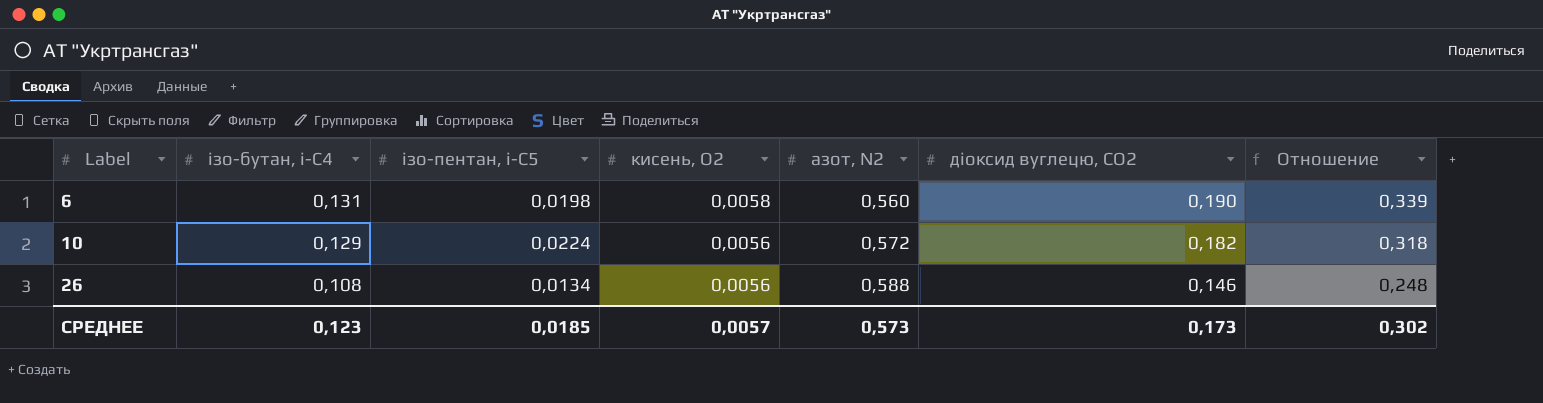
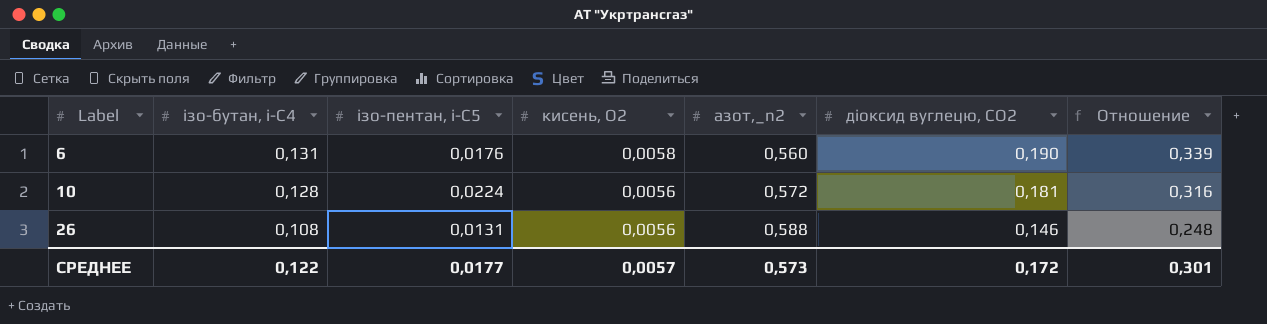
column name: азот, N2 -> азот,_n2
6 | ізо-пентан, і-С5: 0,0198 -> 0,0176
10 | ізо-бутан, і-С4: 0,129 -> 0,128
10 | діоксид вуглецю, CО2: 0,182 -> 0,181
10 | Отношение: 0,318 -> 0,316
26 | ізо-пентан, і-С5: 0,0134 -> 0,0131
СРЕДНЕЕ | ізо-бутан, і-С4: 0,123 -> 0,122
СРЕДНЕЕ | ізо-пентан, і-С5: 0,0185 -> 0,0177
СРЕДНЕЕ | діоксид вуглецю, CО2: 0,173 -> 0,172
СРЕДНЕЕ | Отношение: 0,302 -> 0,301

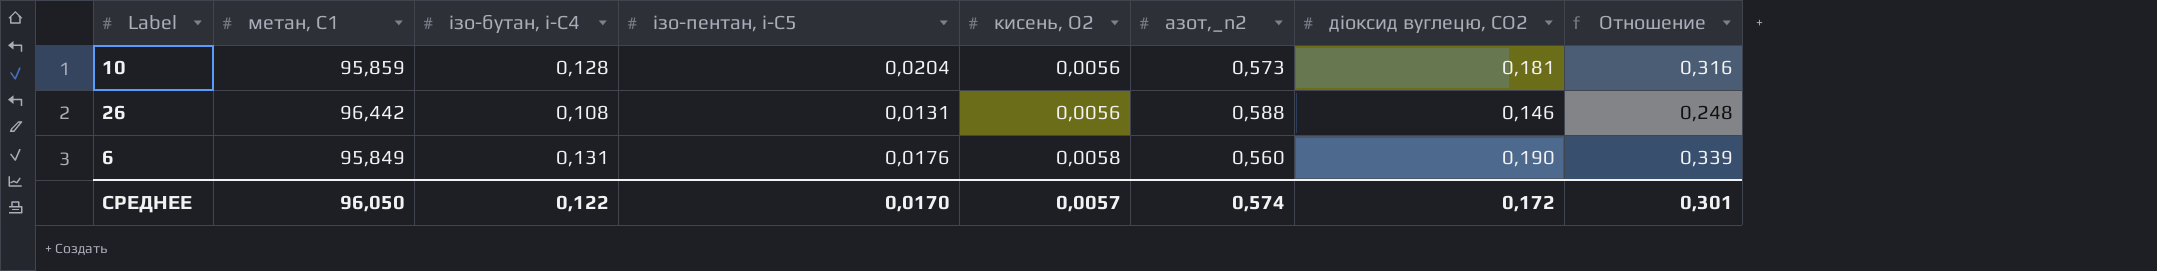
row order: Label ascending -> кисень, О2 ascending
column метан, С1 | position: none -> 2
10 | ізо-пентан, і-С5: 0,0224 -> 0,0204
10 | азот,_n2: 0,572 -> 0,573
СРЕДНЕЕ | ізо-пентан, і-С5: 0,0177 -> 0,0170
СРЕДНЕЕ | азот,_n2: 0,573 -> 0,574

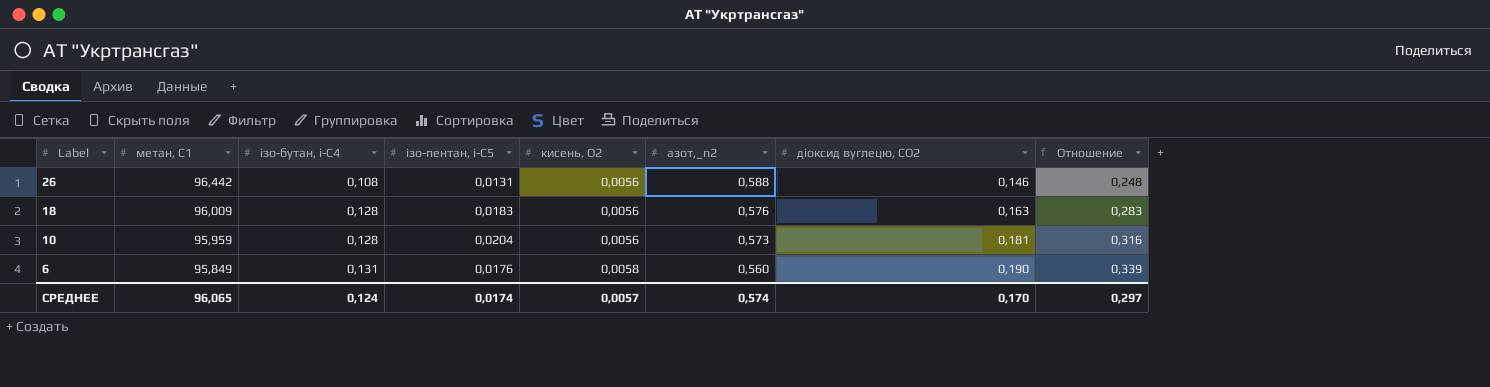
row order: кисень, О2 ascending -> Label descending
row 18: none -> 96,009 | 0,128 | 0,0183 | 0,0056 | 0,576 | 0,163 | 0,283
10 | метан, С1: 95,859 -> 95,959
СРЕДНЕЕ | метан, С1: 96,050 -> 96,065
СРЕДНЕЕ | ізо-бутан, і-С4: 0,122 -> 0,124
СРЕДНЕЕ | ізо-пентан, і-С5: 0,0170 -> 0,0174
СРЕДНЕЕ | діоксид вуглецю, CО2: 0,172 -> 0,170
СРЕДНЕЕ | Отношение: 0,301 -> 0,297

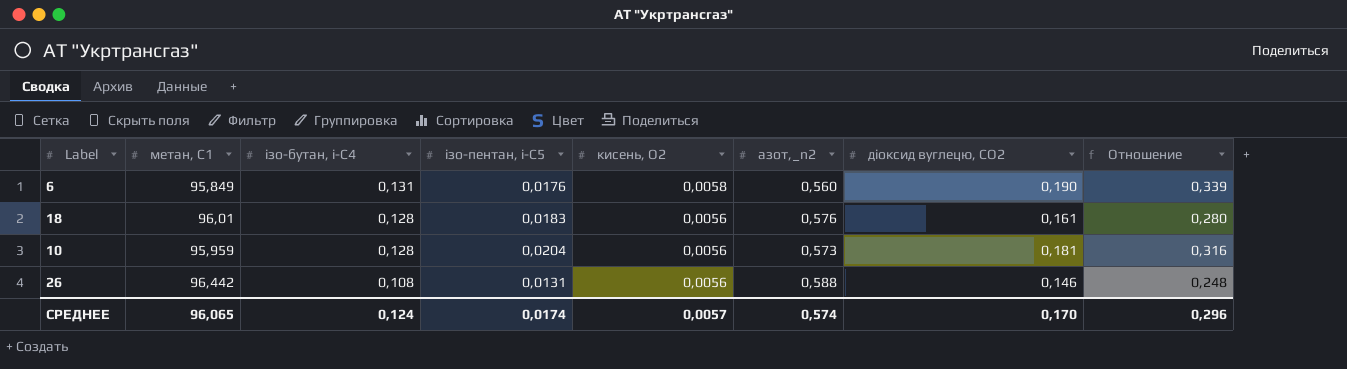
row order: Label descending -> ізо-бутан, і-С4 descending
18 | метан, С1: 96,009 -> 96,01
18 | діоксид вуглецю, CО2: 0,163 -> 0,161
18 | Отношение: 0,283 -> 0,280
СРЕДНЕЕ | Отношение: 0,297 -> 0,296

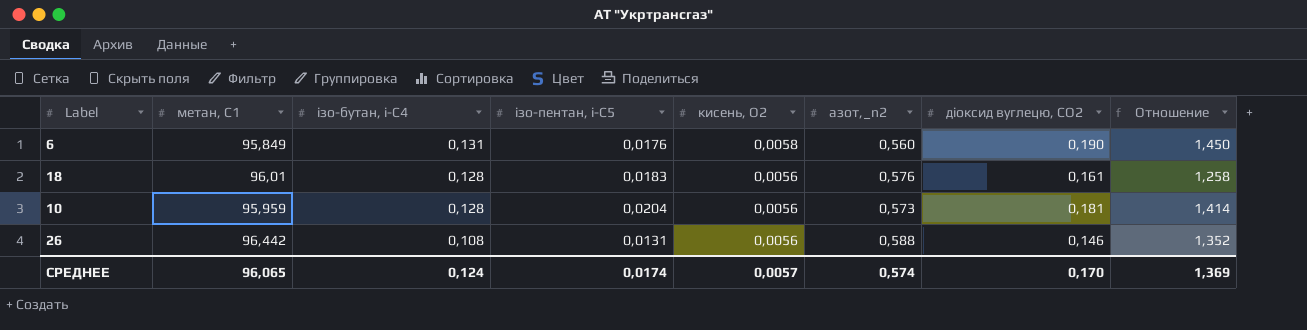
column Отношение | formula: [діоксид вуглецю, CО2] / [азот,_n2] -> [діоксид вуглецю, CО2] / [ізо-бутан, і-С4]
СРЕДНЕЕ | Отношение: 0,296 -> 1,369

